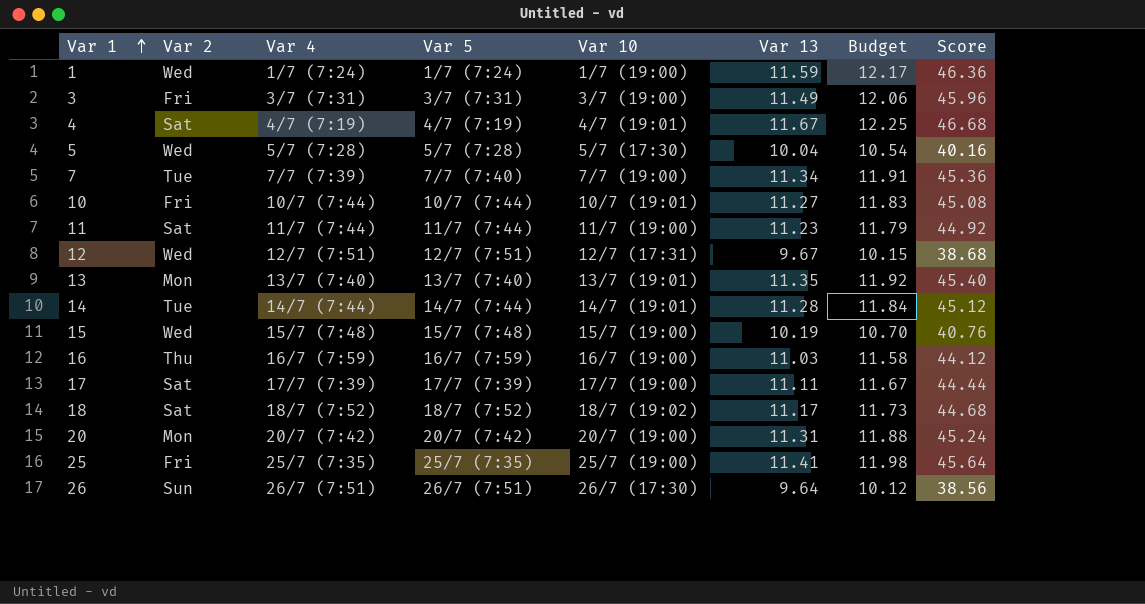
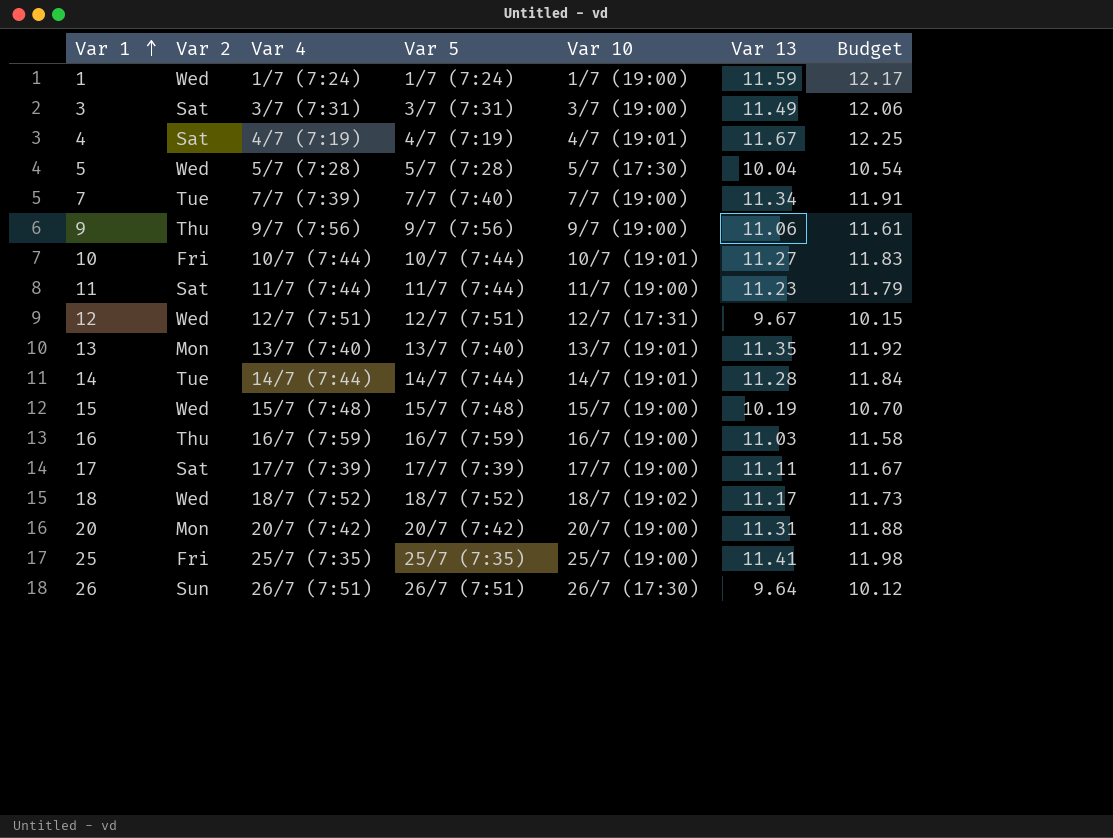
column Score | formula: [Var 13] * 4 -> none
3 | Var 2: Fri -> Sat
row 9: none -> Thu | 9/7 (7:56) | 9/7 (7:56) | 9/7 (19:00) | 11.06 | 11.61
18 | Var 2: Sat -> Wed

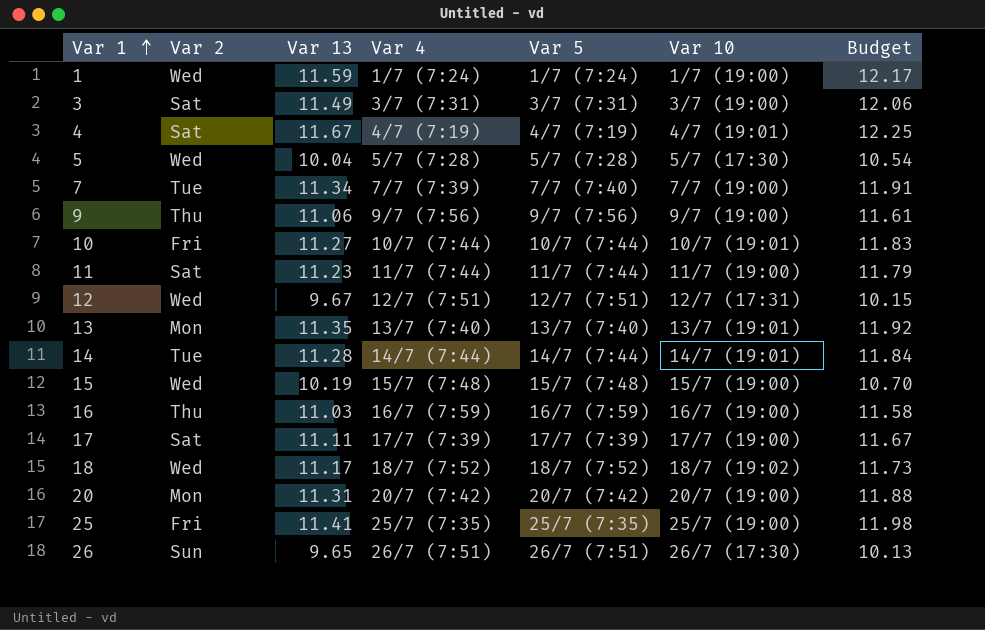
column Var 13 | position: 6 -> 3
26 | Var 13: 9.64 -> 9.65
26 | Budget: 10.12 -> 10.13

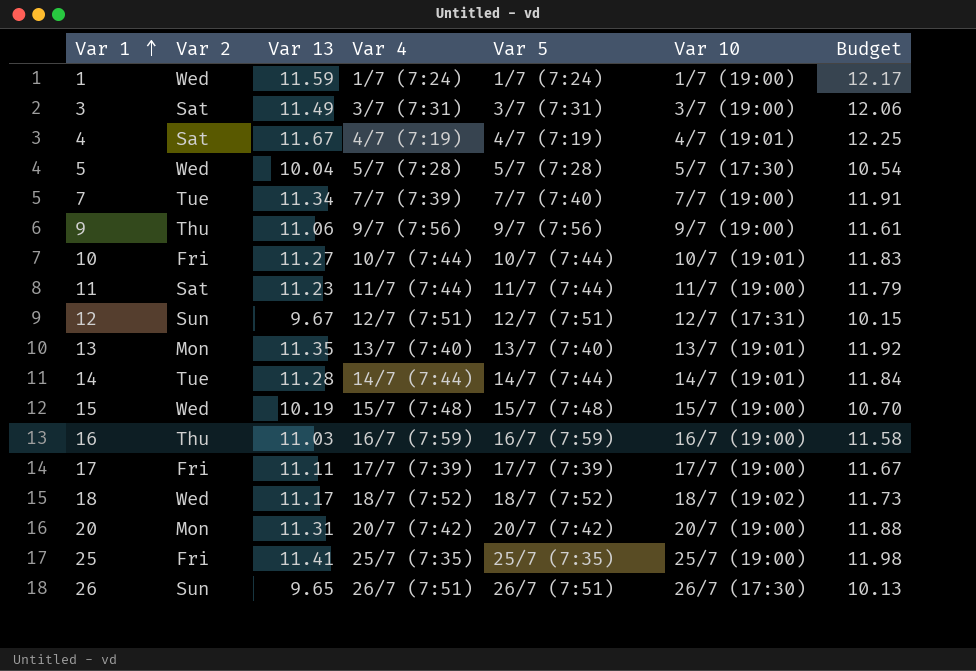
12 | Var 2: Wed -> Sun
17 | Var 2: Sat -> Fri

